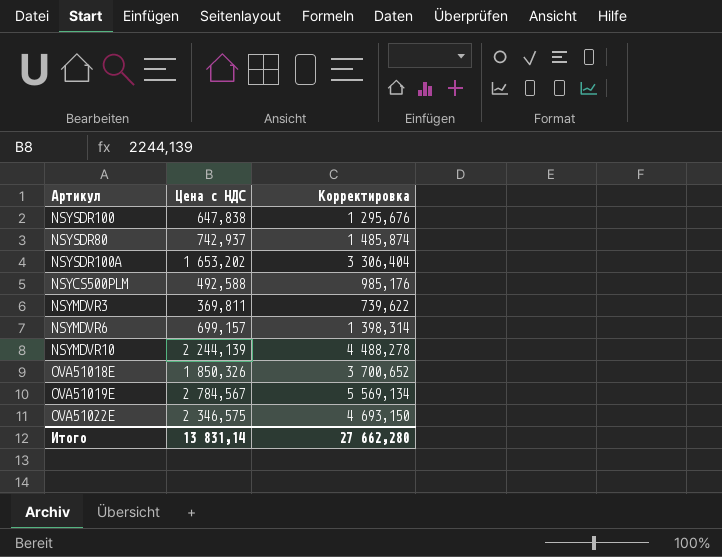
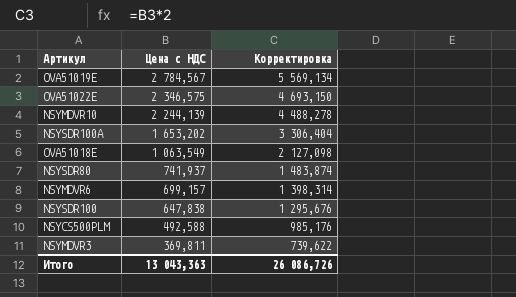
row order: none -> Цена с НДС descending
OVA51018E | Цена с НДС: 1 850,326 -> 1 063,549
OVA51018E | Корректировка: 3 700,652 -> 2 127,098
NSYSDR80 | Цена с НДС: 742,937 -> 741,937
NSYSDR80 | Корректировка: 1 485,874 -> 1 483,874
Итого | Цена с НДС: 13 831,14 -> 13 043,363
Итого | Корректировка: 27 662,280 -> 26 086,726

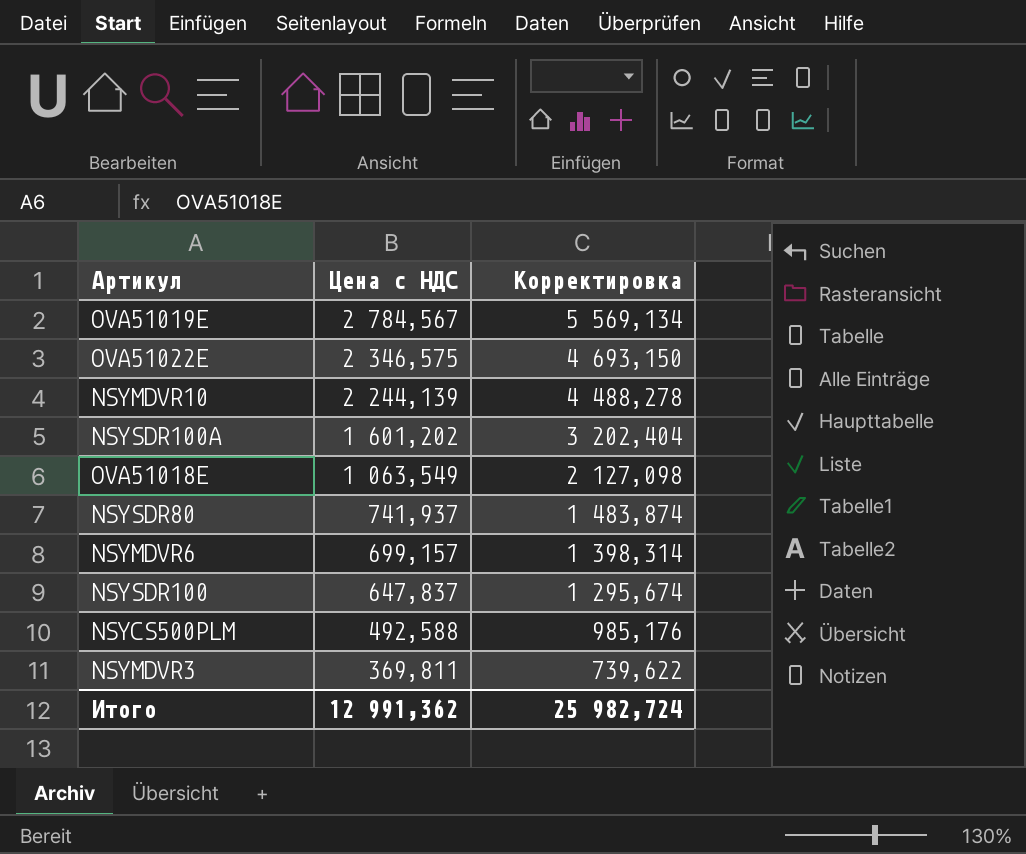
NSYSDR100A | Цена с НДС: 1 653,202 -> 1 601,202
NSYSDR100A | Корректировка: 3 306,404 -> 3 202,404
NSYSDR100 | Цена с НДС: 647,838 -> 647,837
NSYSDR100 | Корректировка: 1 295,676 -> 1 295,674
Итого | Цена с НДС: 13 043,363 -> 12 991,362
Итого | Корректировка: 26 086,726 -> 25 982,724

